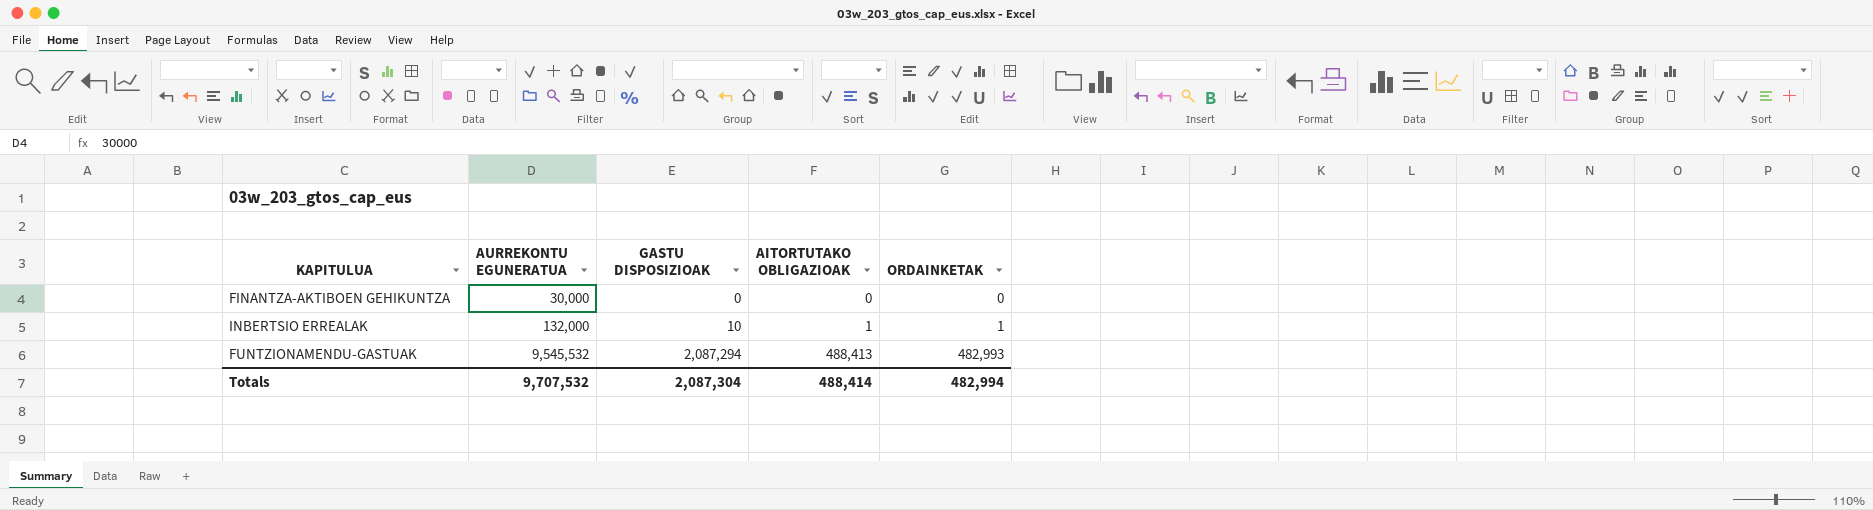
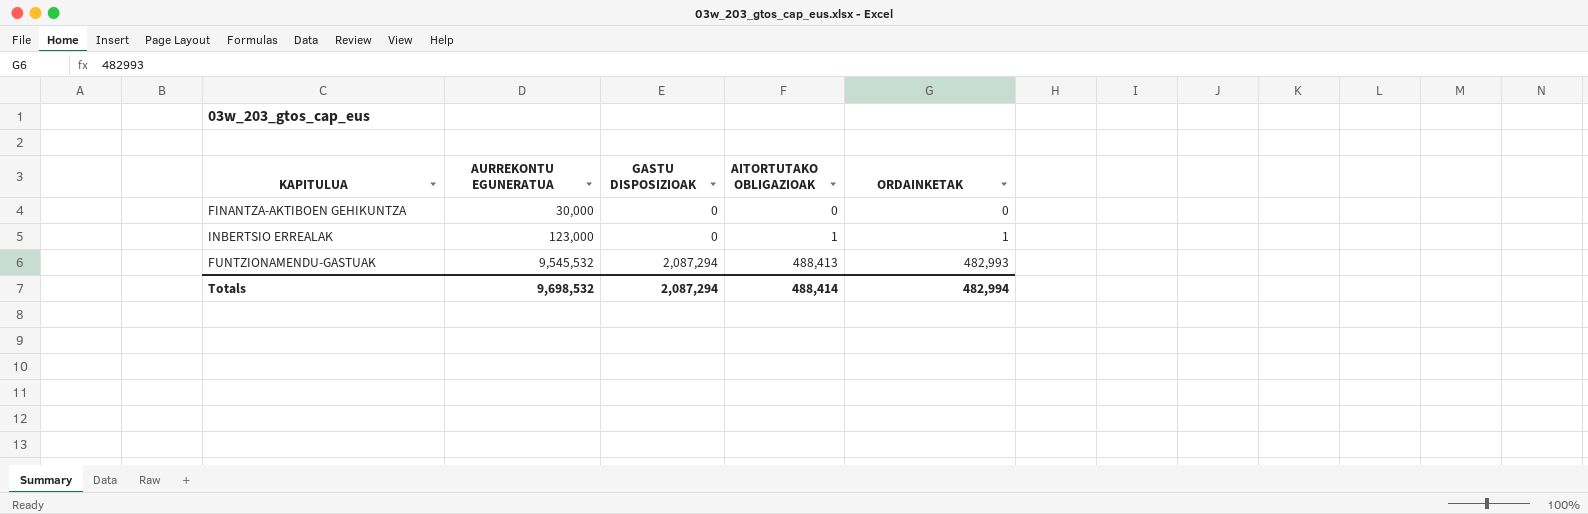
INBERTSIO ERREALAK | AURREKONTU EGUNERATUA: 132,000 -> 123,000
INBERTSIO ERREALAK | GASTU DISPOSIZIOAK: 10 -> 0
Totals | AURREKONTU EGUNERATUA: 9,707,532 -> 9,698,532
Totals | GASTU DISPOSIZIOAK: 2,087,304 -> 2,087,294

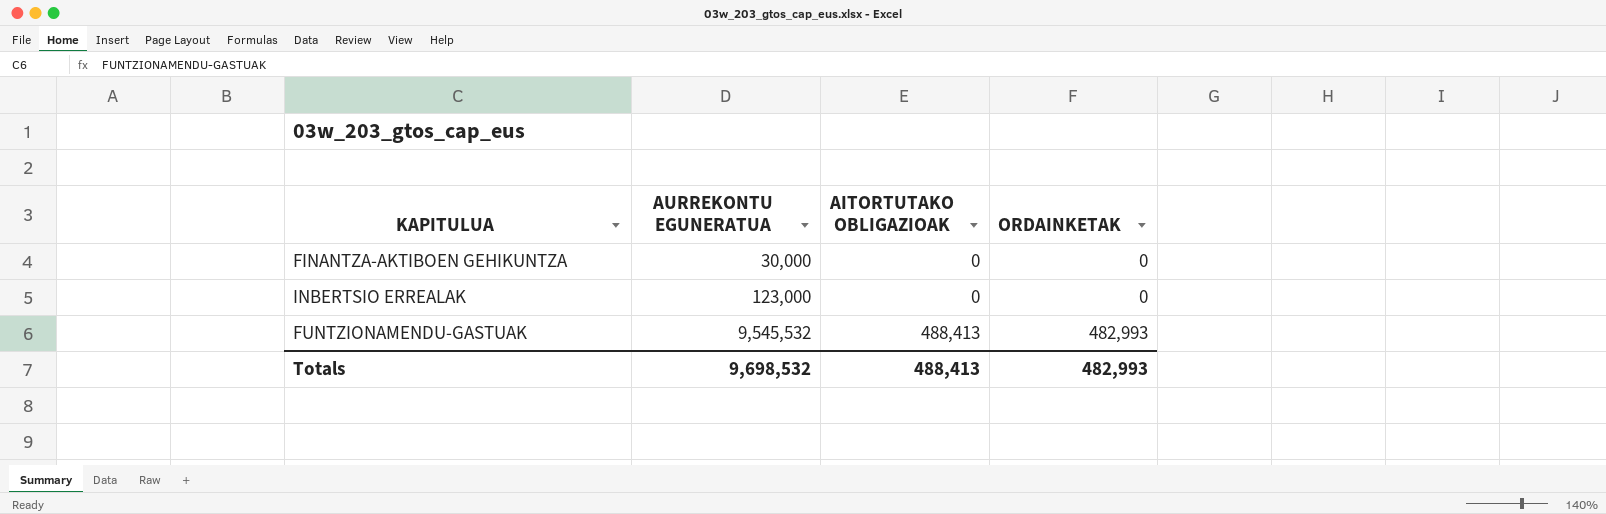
column GASTU DISPOSIZIOAK | position: 3 -> none
INBERTSIO ERREALAK | AITORTUTAKO OBLIGAZIOAK: 1 -> 0
INBERTSIO ERREALAK | ORDAINKETAK: 1 -> 0
Totals | AITORTUTAKO OBLIGAZIOAK: 488,414 -> 488,413
Totals | ORDAINKETAK: 482,994 -> 482,993

